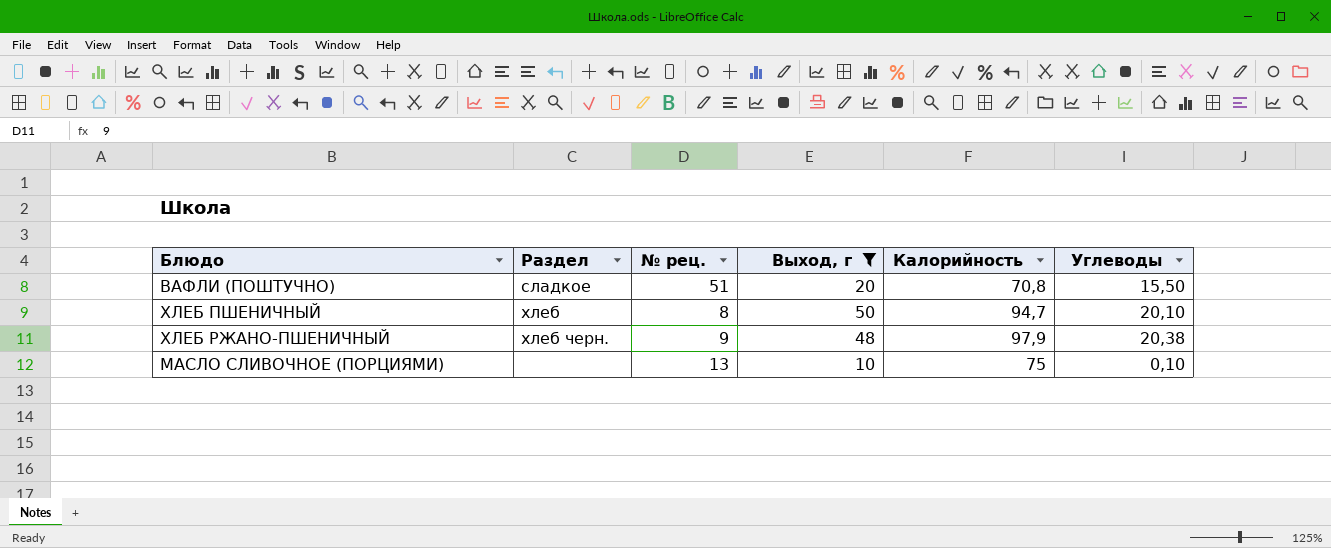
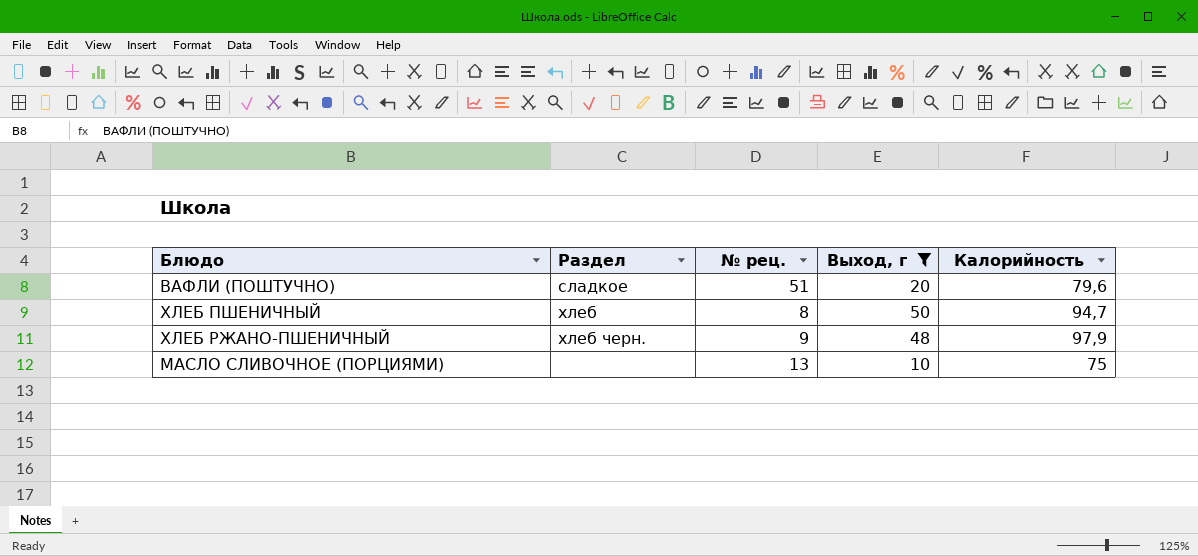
column Углеводы | position: 6 -> none
ВАФЛИ (ПОШТУЧНО) | Калорийность: 70,8 -> 79,6

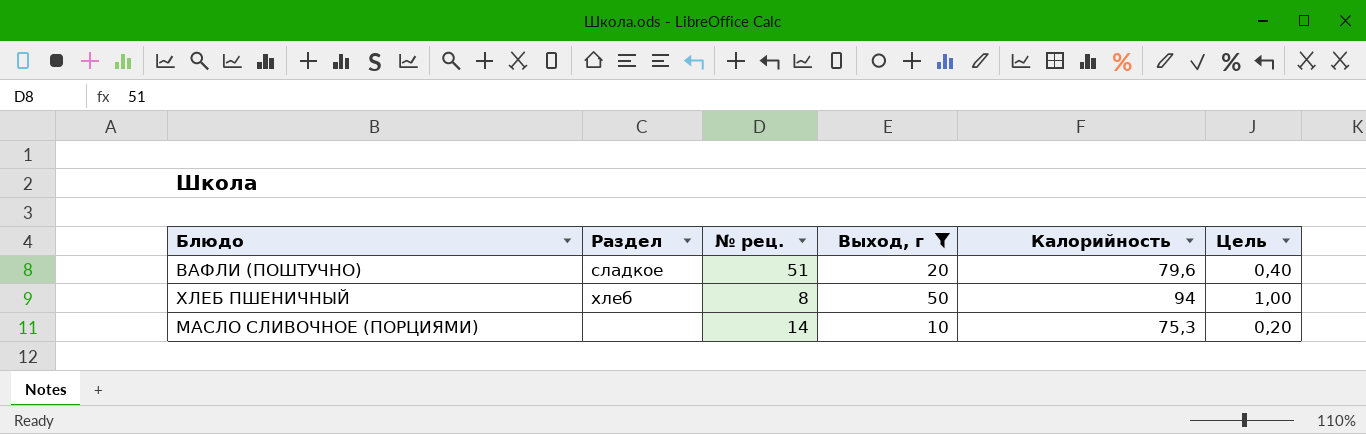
column Цель | formula: none -> [Выход, г] * 0,02
row ХЛЕБ РЖАНО-ПШЕНИЧНЫЙ: хлеб черн. | 9 | 48 | 97,9 -> none
ХЛЕБ ПШЕНИЧНЫЙ | Калорийность: 94,7 -> 94
МАСЛО СЛИВОЧНОЕ (ПОРЦИЯМИ) | № рец.: 13 -> 14
МАСЛО СЛИВОЧНОЕ (ПОРЦИЯМИ) | Калорийность: 75 -> 75,3

